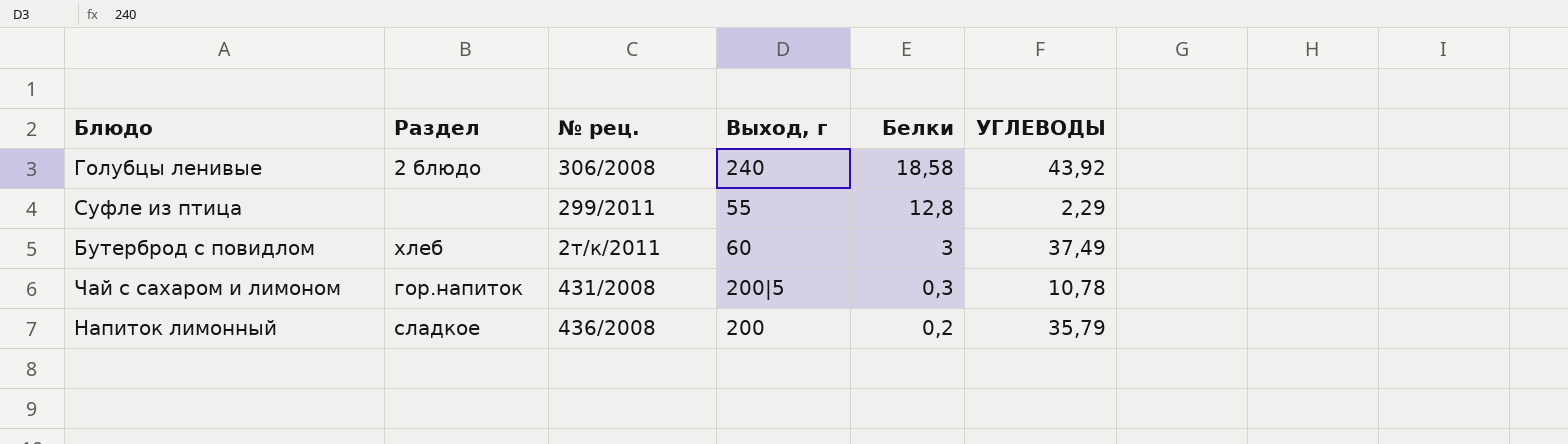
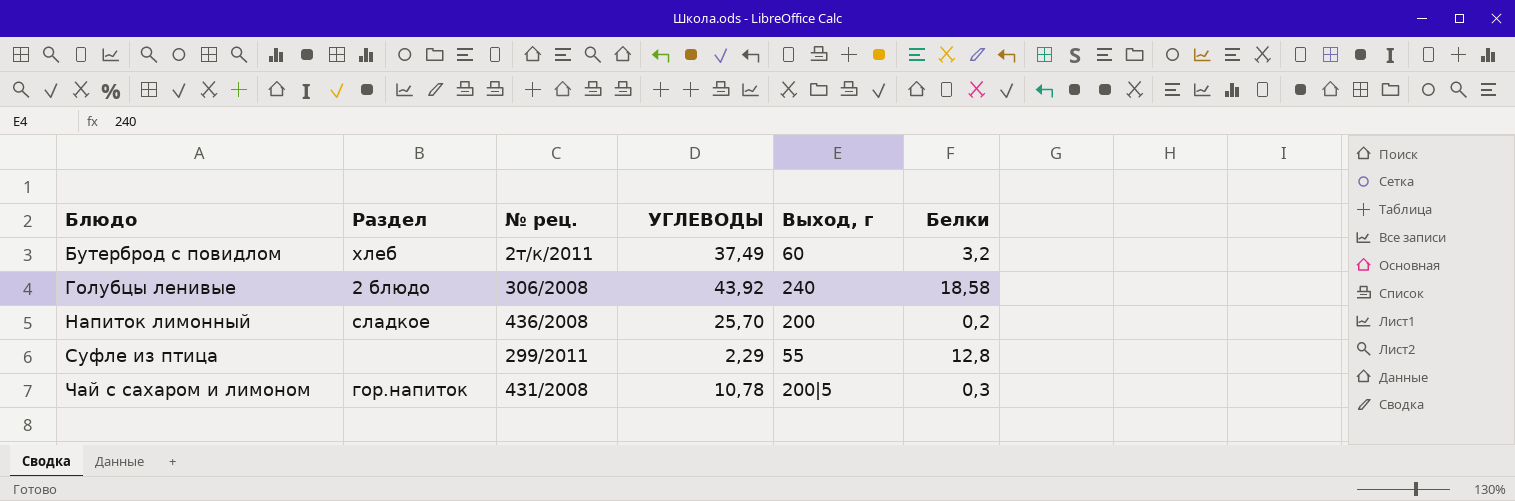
row order: Белки descending -> Блюдо ascending
column УГЛЕВОДЫ | position: 6 -> 4
Бутерброд с повидлом | Белки: 3 -> 3,2
Напиток лимонный | УГЛЕВОДЫ: 35,79 -> 25,70

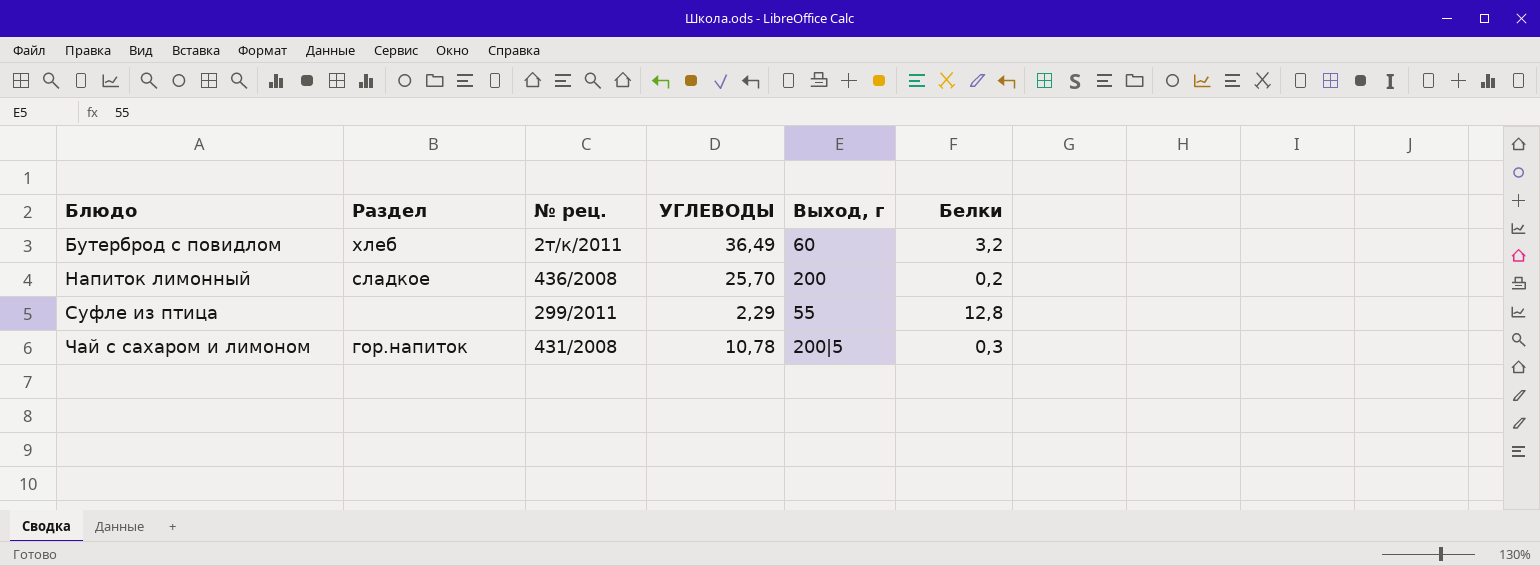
row Голубцы ленивые: 2 блюдо | 306/2008 | 43,92 | 240 | 18,58 -> none
Бутерброд с повидлом | УГЛЕВОДЫ: 37,49 -> 36,49

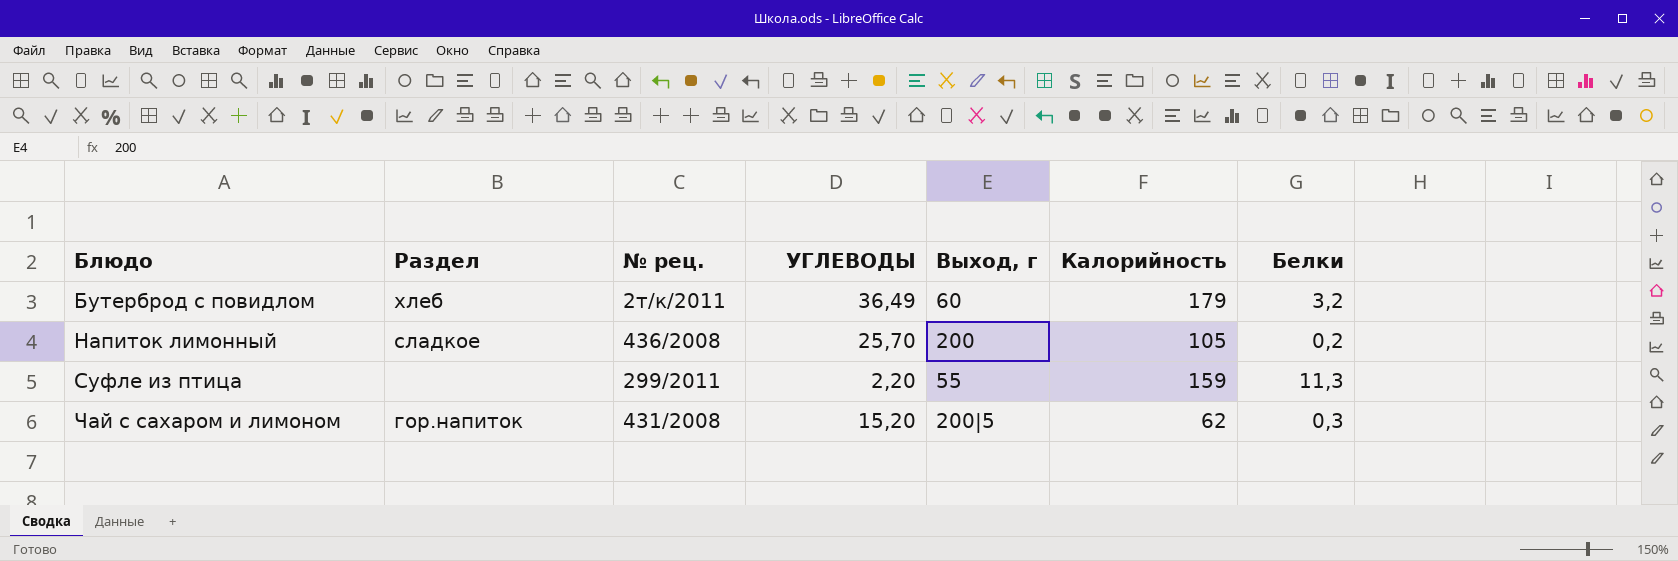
column Калорийность | position: none -> 6
Суфле из птица | УГЛЕВОДЫ: 2,29 -> 2,20
Суфле из птица | Белки: 12,8 -> 11,3
Чай с сахаром и лимоном | УГЛЕВОДЫ: 10,78 -> 15,20

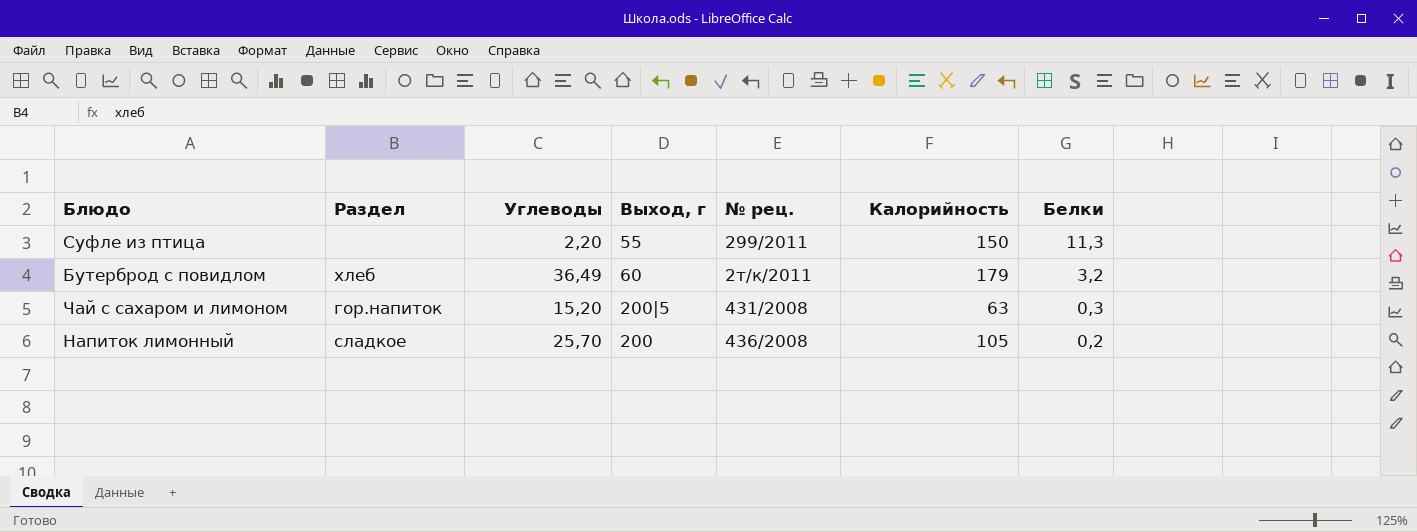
row order: Блюдо ascending -> Белки descending
column name: УГЛЕВОДЫ -> Углеводы
column № рец. | position: 3 -> 5
Суфле из птица | Калорийность: 159 -> 150
Чай с сахаром и лимоном | Калорийность: 62 -> 63

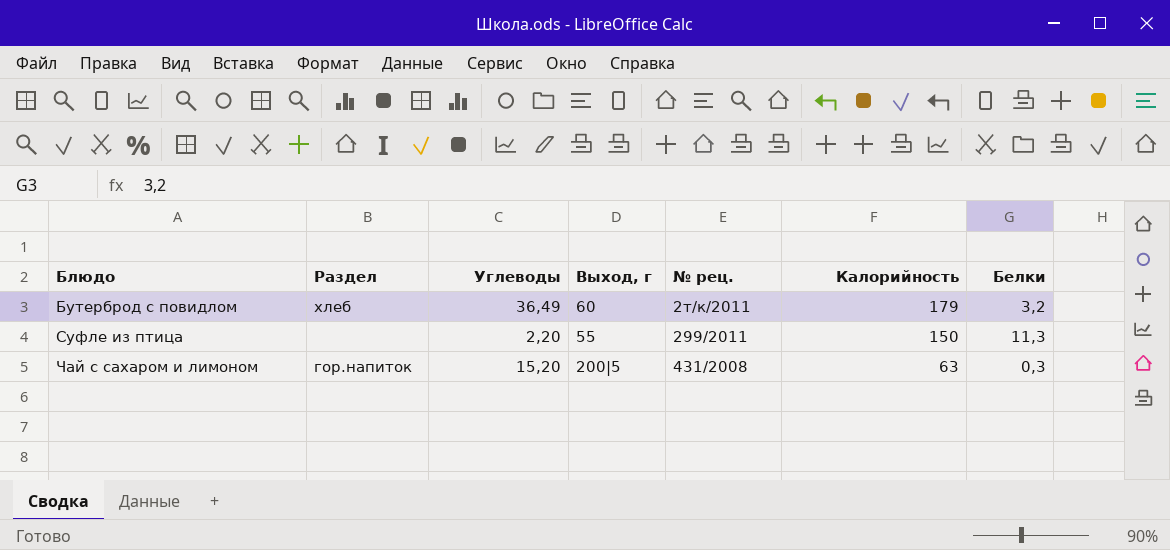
row order: Белки descending -> Блюдо ascending
row Напиток лимонный: сладкое | 25,70 | 200 | 436/2008 | 105 | 0,2 -> none

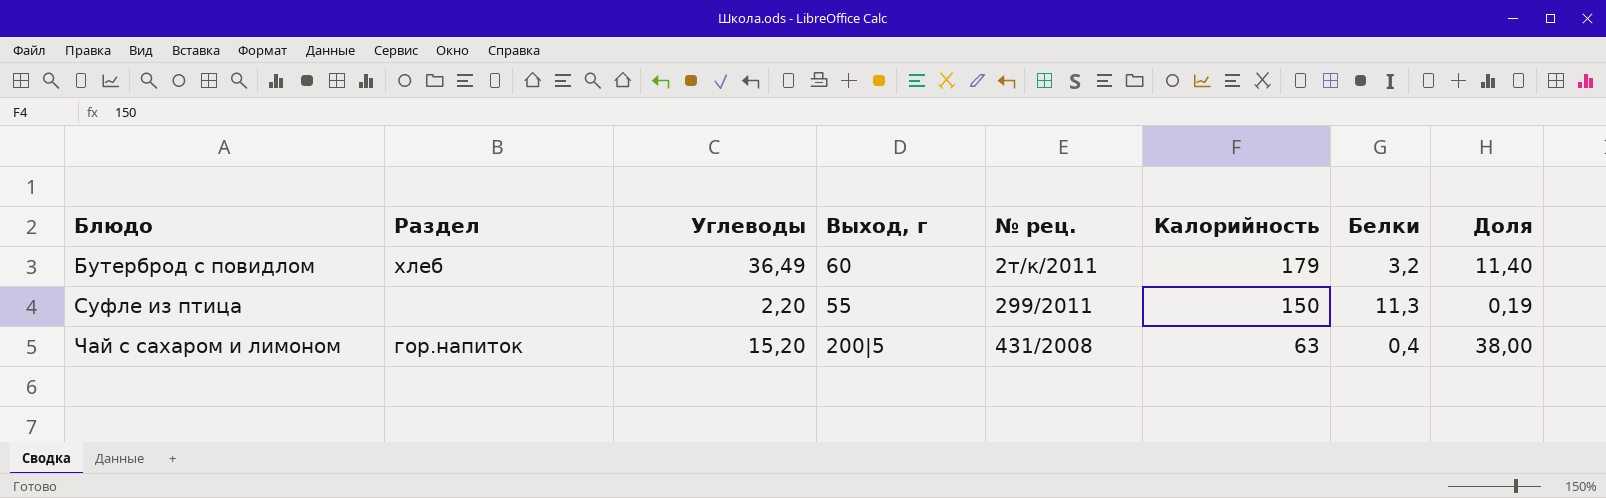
column Доля | formula: none -> [Углеводы] / [Белки]
Чай с сахаром и лимоном | Белки: 0,3 -> 0,4

